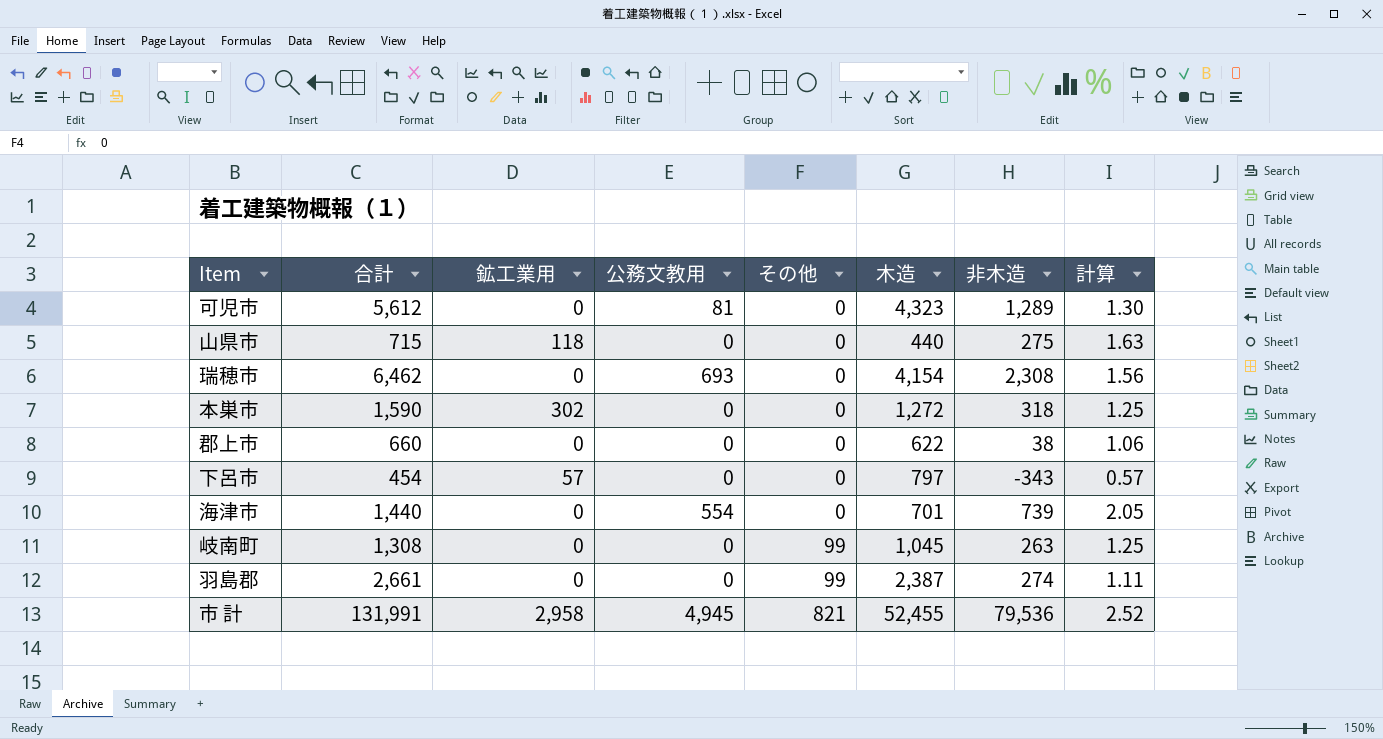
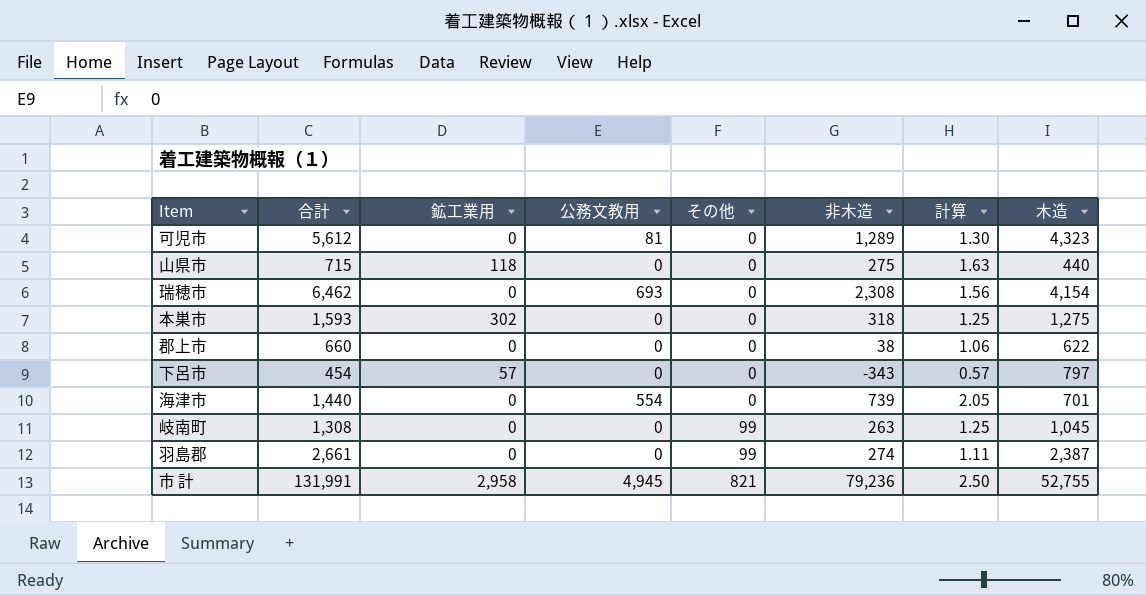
column 木造 | position: 6 -> 8
本巣市 | 合計: 1,590 -> 1,593
本巣市 | 木造: 1,272 -> 1,275
市 計 | 非木造: 79,536 -> 79,236
市 計 | 計算: 2.52 -> 2.50
市 計 | 木造: 52,455 -> 52,755

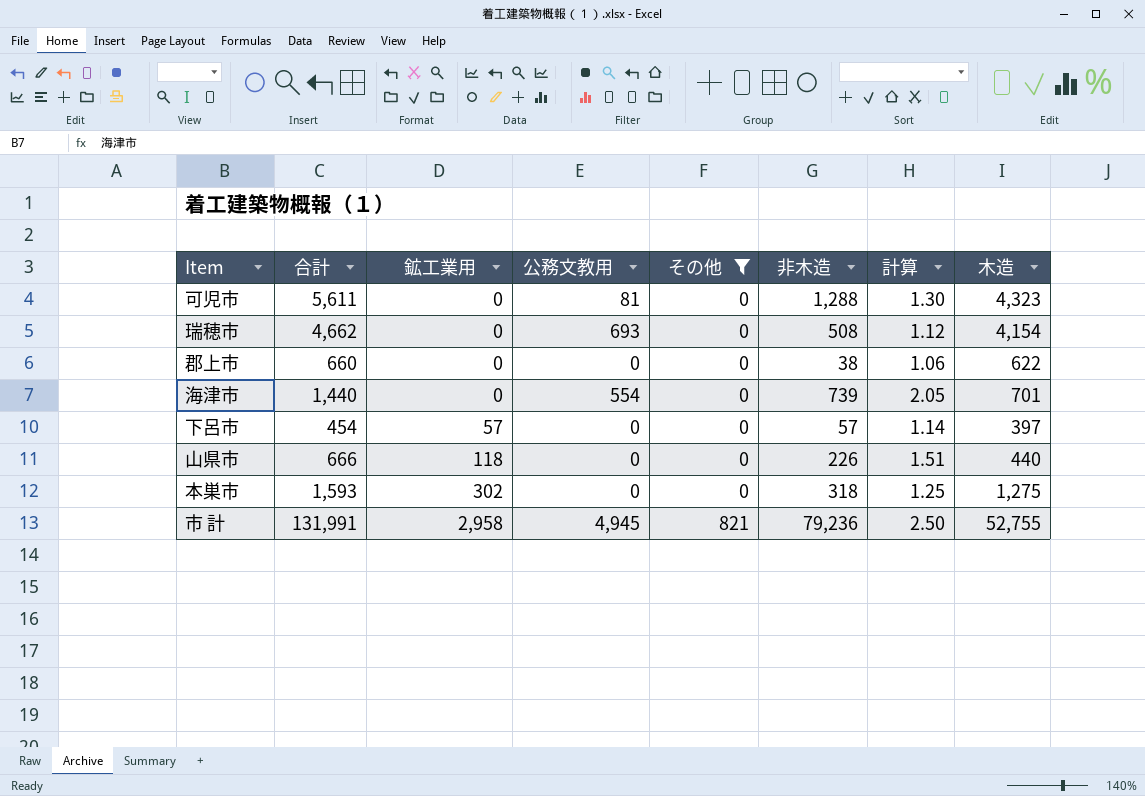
filter: none -> その他 != 99
row order: その他 ascending -> 鉱工業用 ascending
可児市 | 合計: 5,612 -> 5,611
可児市 | 非木造: 1,289 -> 1,288
瑞穂市 | 合計: 6,462 -> 4,662
瑞穂市 | 非木造: 2,308 -> 508
瑞穂市 | 計算: 1.56 -> 1.12
下呂市 | 非木造: -343 -> 57
下呂市 | 計算: 0.57 -> 1.14
下呂市 | 木造: 797 -> 397
山県市 | 合計: 715 -> 666
山県市 | 非木造: 275 -> 226
山県市 | 計算: 1.63 -> 1.51

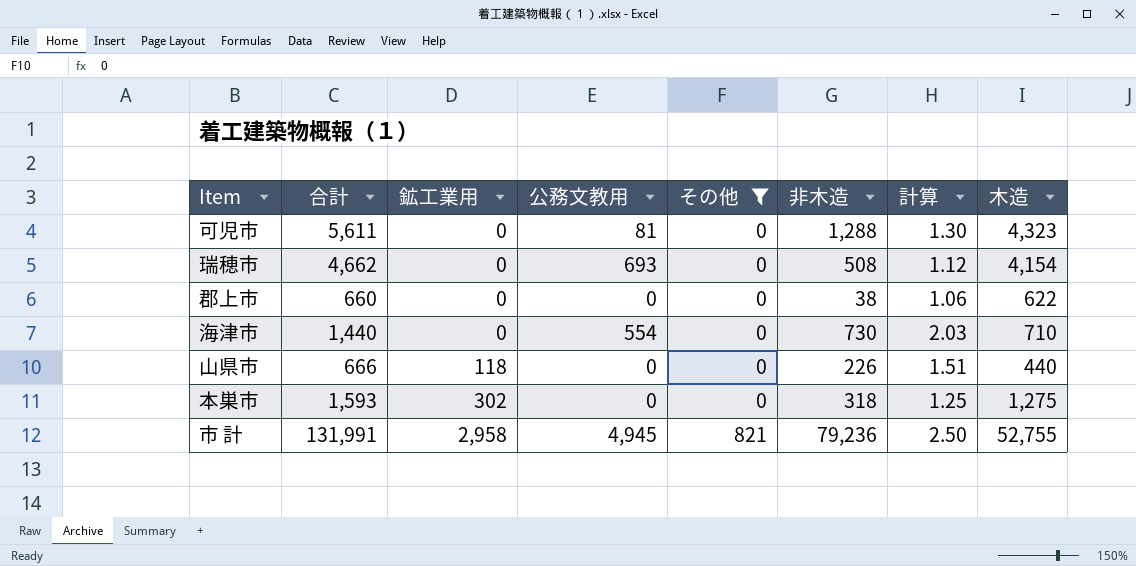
row 下呂市: 454 | 57 | 0 | 0 | 57 | 1.14 | 397 -> none
海津市 | 非木造: 739 -> 730
海津市 | 計算: 2.05 -> 2.03
海津市 | 木造: 701 -> 710

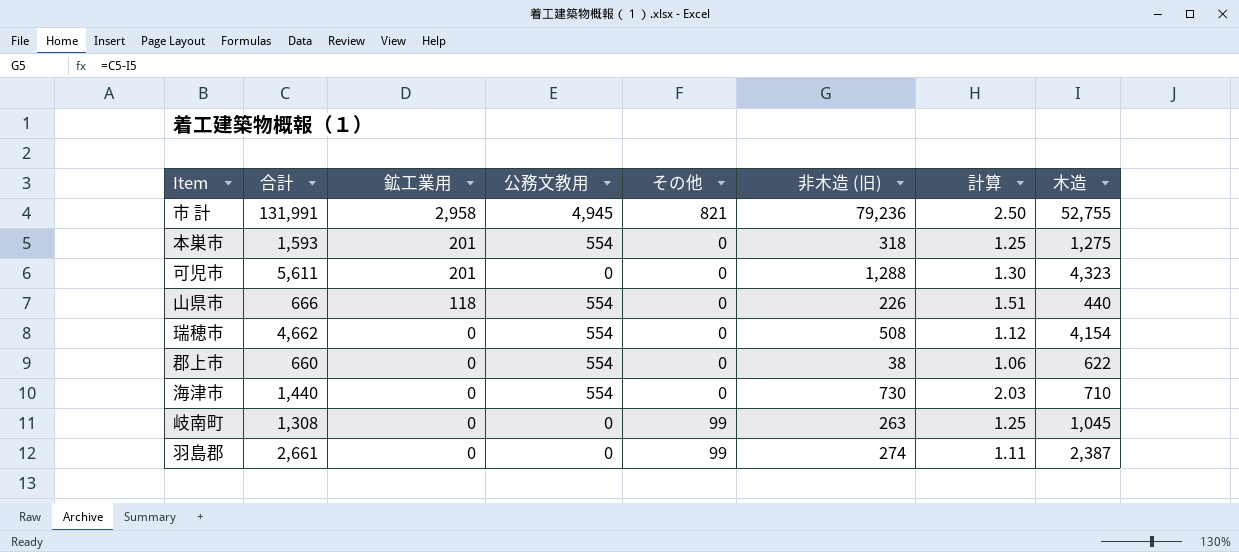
filter: その他 != 99 -> none
row order: 鉱工業用 ascending -> 鉱工業用 descending
column name: 非木造 -> 非木造 (旧)
本巣市 | 鉱工業用: 302 -> 201
本巣市 | 公務文教用: 0 -> 554
可児市 | 鉱工業用: 0 -> 201
可児市 | 公務文教用: 81 -> 0
山県市 | 公務文教用: 0 -> 554
瑞穂市 | 公務文教用: 693 -> 554
郡上市 | 公務文教用: 0 -> 554

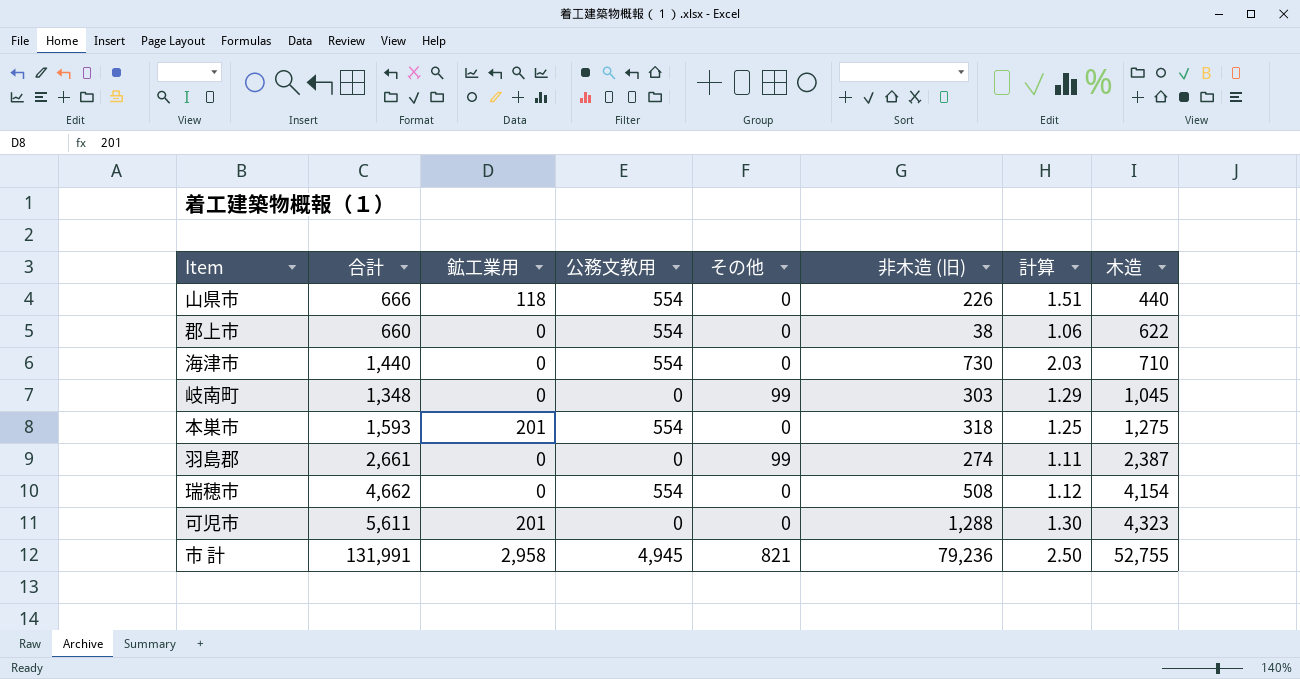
row order: 鉱工業用 descending -> 木造 ascending
岐南町 | 合計: 1,308 -> 1,348
岐南町 | 非木造 (旧): 263 -> 303
岐南町 | 計算: 1.25 -> 1.29

